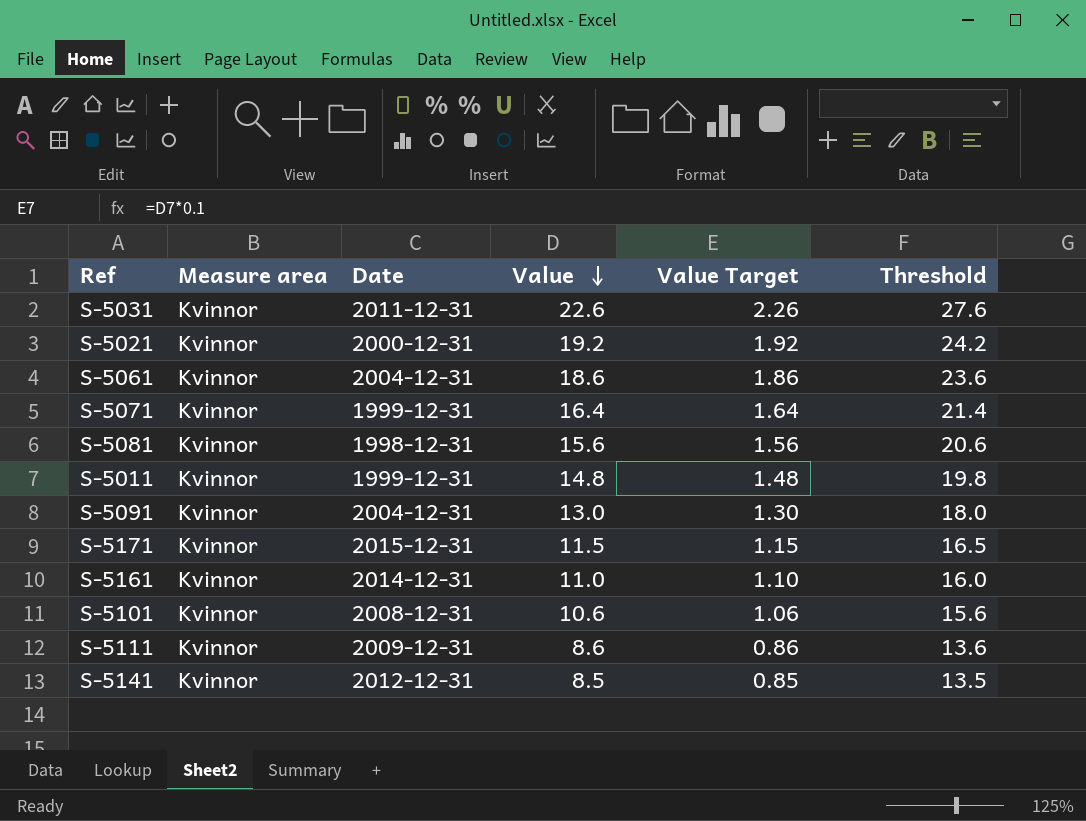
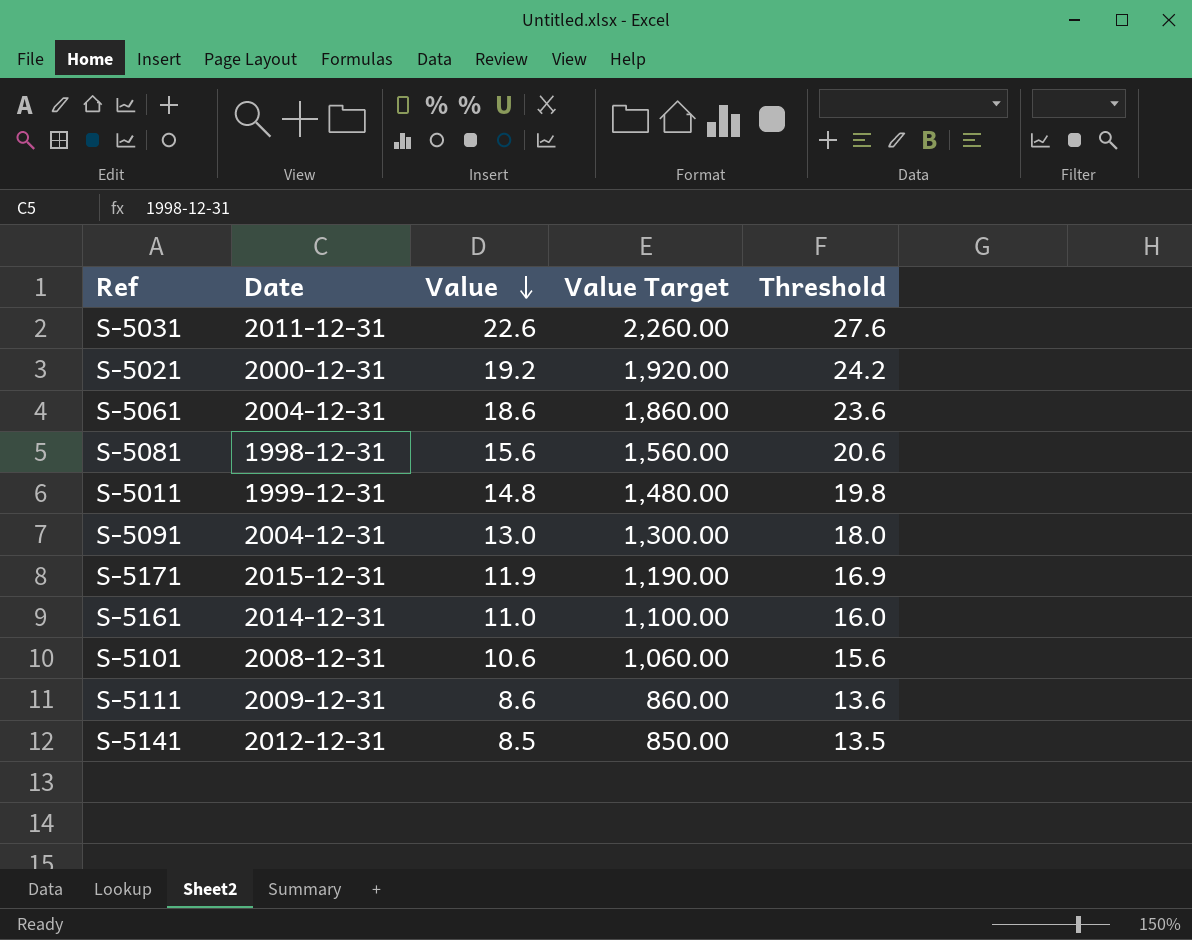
column Measure area | position: 2 -> none
column Value Target | formula: [Value] * 0.1 -> [Value] * 100
row S-5071: Kvinnor | 1999-12-31 | 16.4 | 1.64 | 21.4 -> none
S-5171 | Value: 11.5 -> 11.9
S-5171 | Threshold: 16.5 -> 16.9

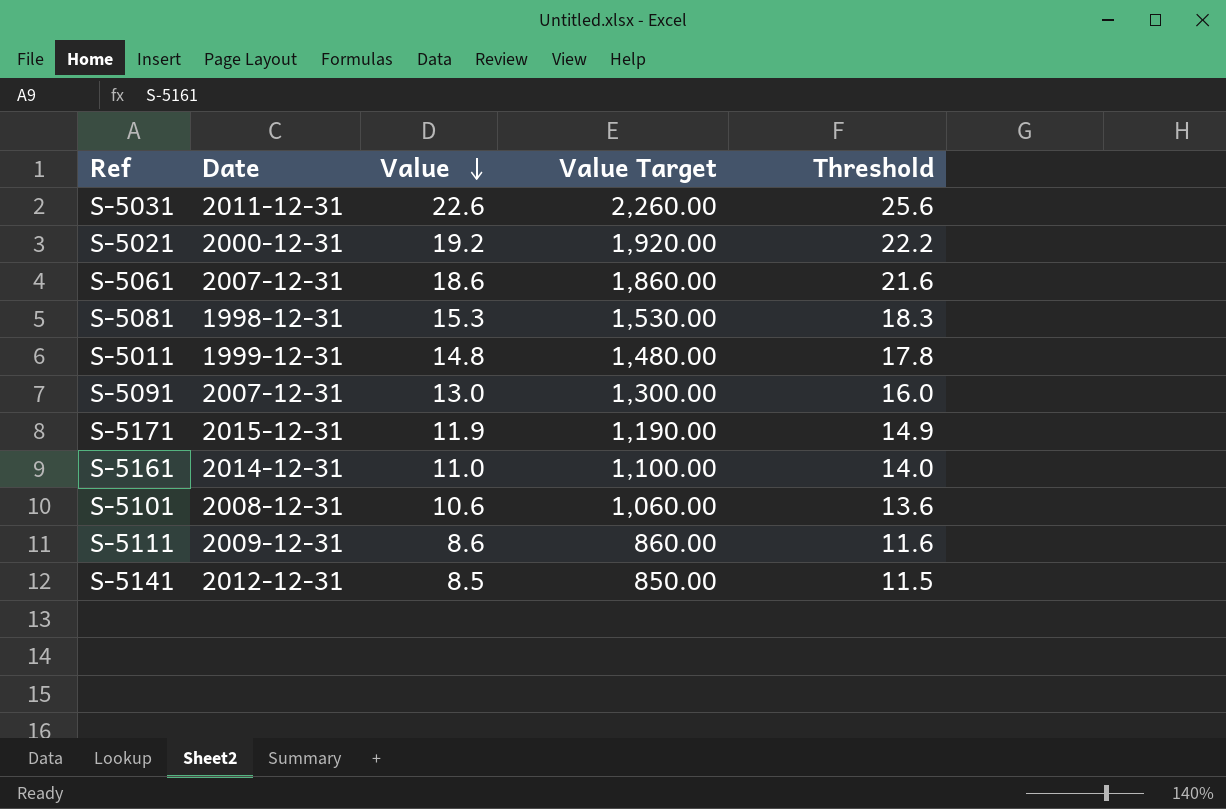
column Threshold | formula: [Value] + 5 -> [Value] + 3
S-5061 | Date: 2004-12-31 -> 2007-12-31
S-5081 | Value: 15.6 -> 15.3
S-5081 | Value Target: 1,560.00 -> 1,530.00
S-5091 | Date: 2004-12-31 -> 2007-12-31

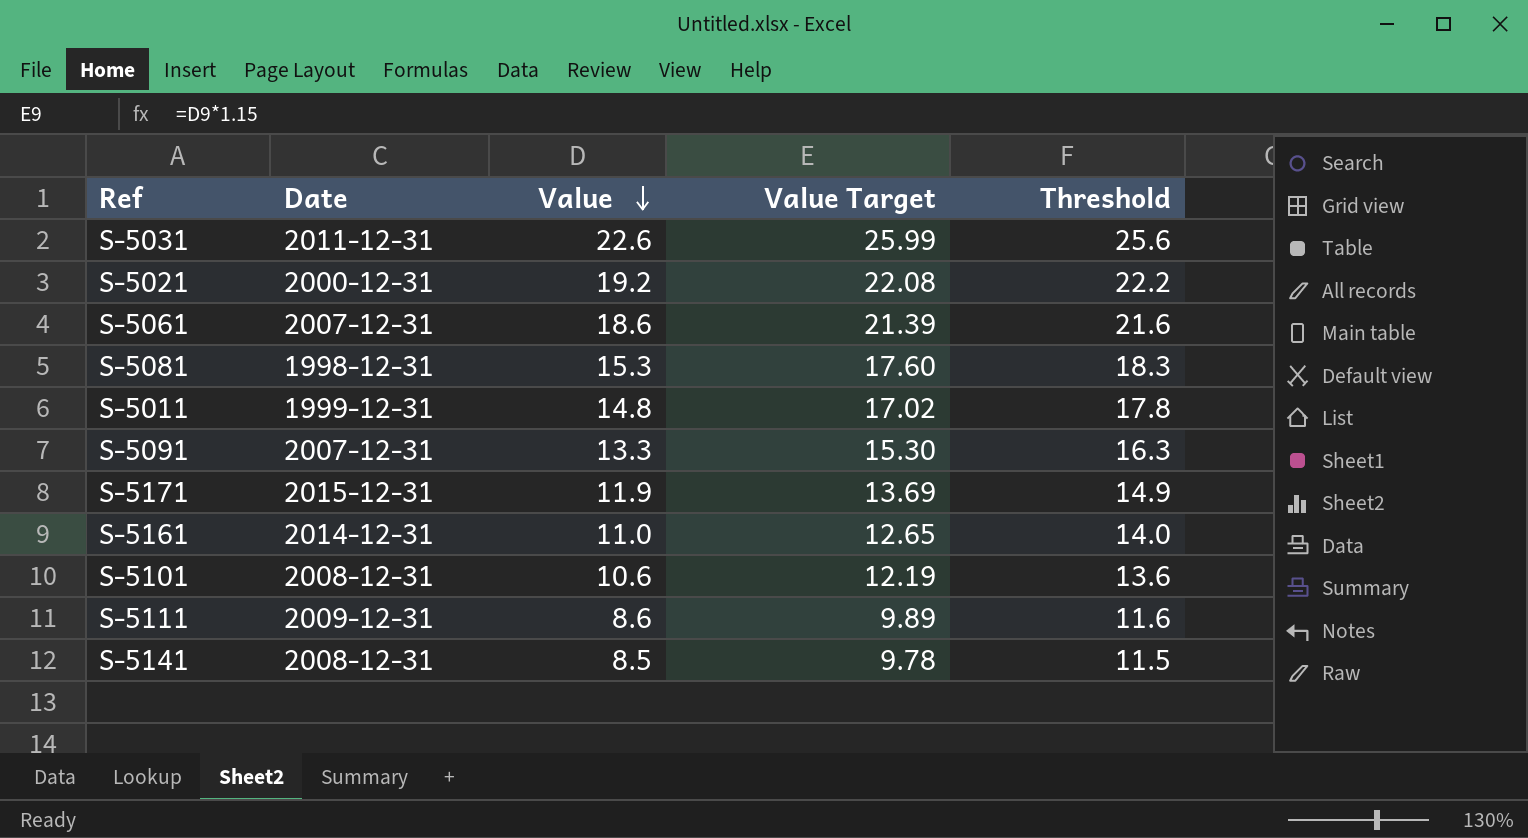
column Value Target | formula: [Value] * 100 -> [Value] * 1.15
S-5091 | Value: 13.0 -> 13.3
S-5091 | Threshold: 16.0 -> 16.3
S-5141 | Date: 2012-12-31 -> 2008-12-31

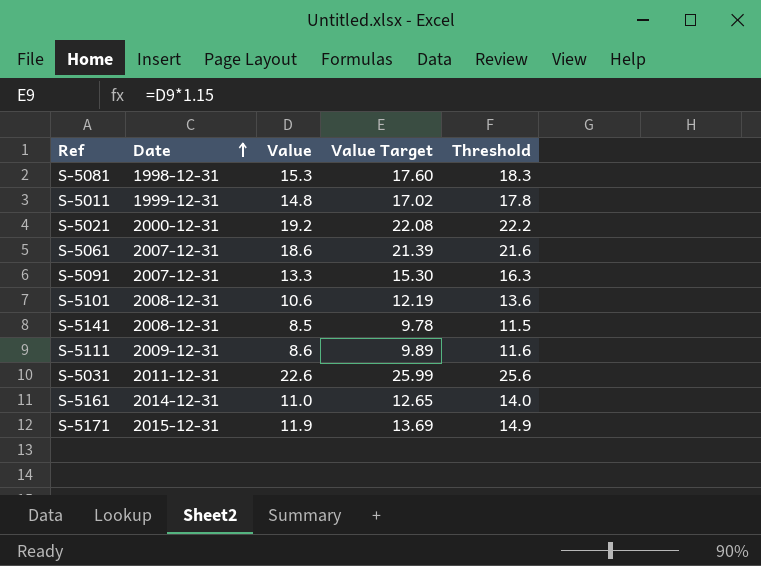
row order: Value descending -> Date ascending

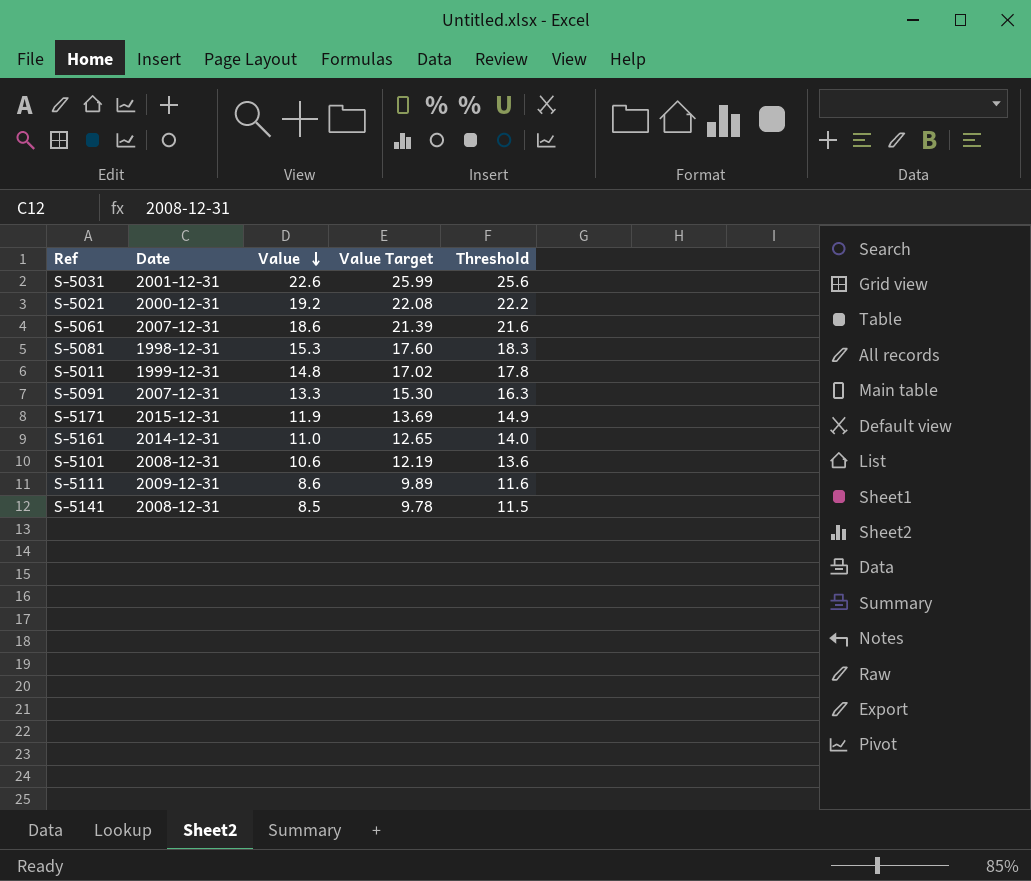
row order: Date ascending -> Value descending
S-5031 | Date: 2011-12-31 -> 2001-12-31

